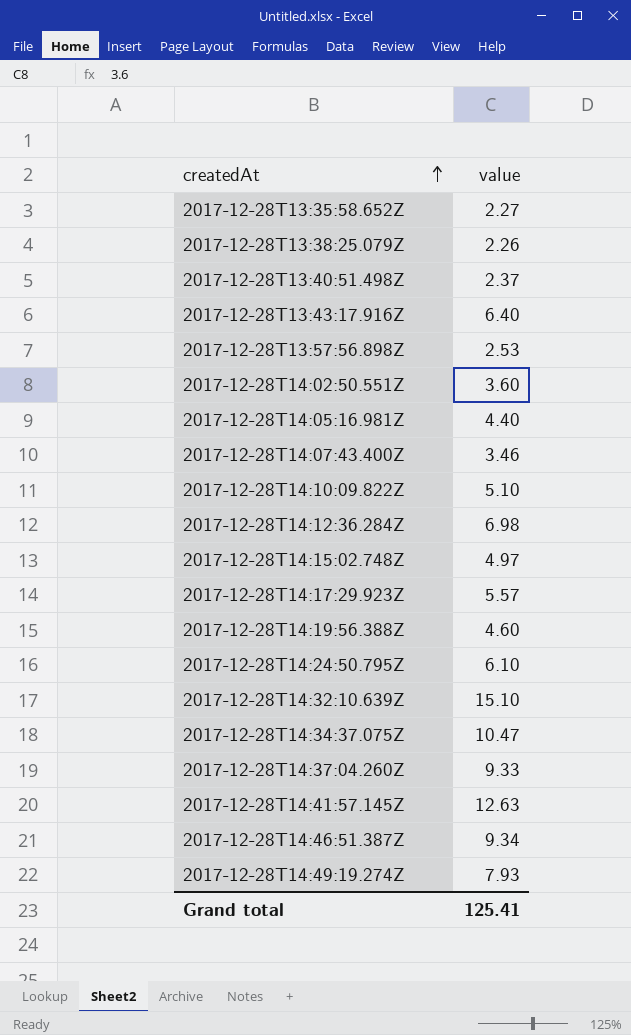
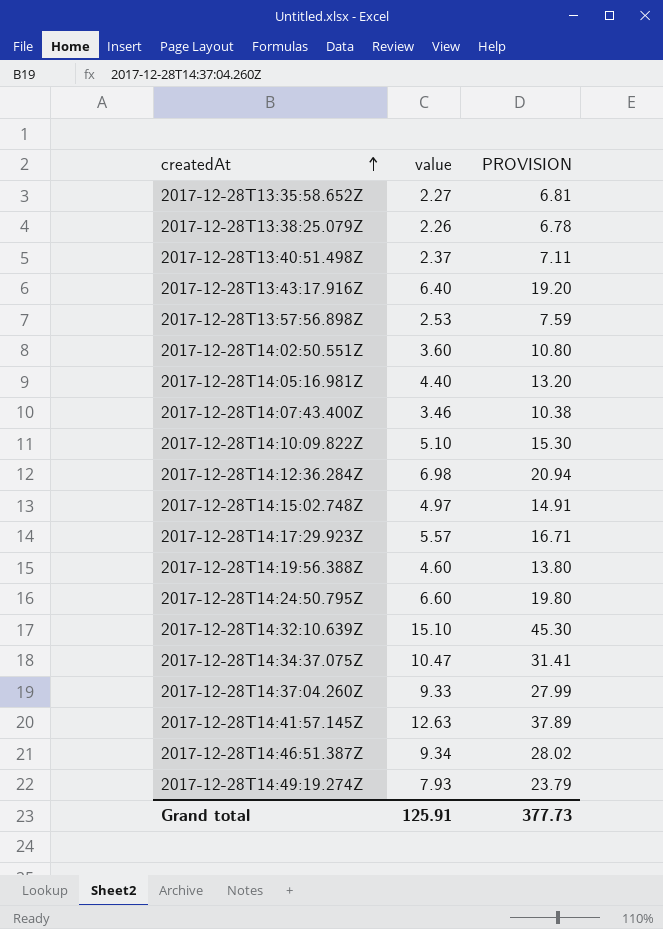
column PROVISION | formula: none -> [value] * 3
2017-12-28T14:24:50.795Z | value: 6.10 -> 6.60
Grand total | value: 125.41 -> 125.91

